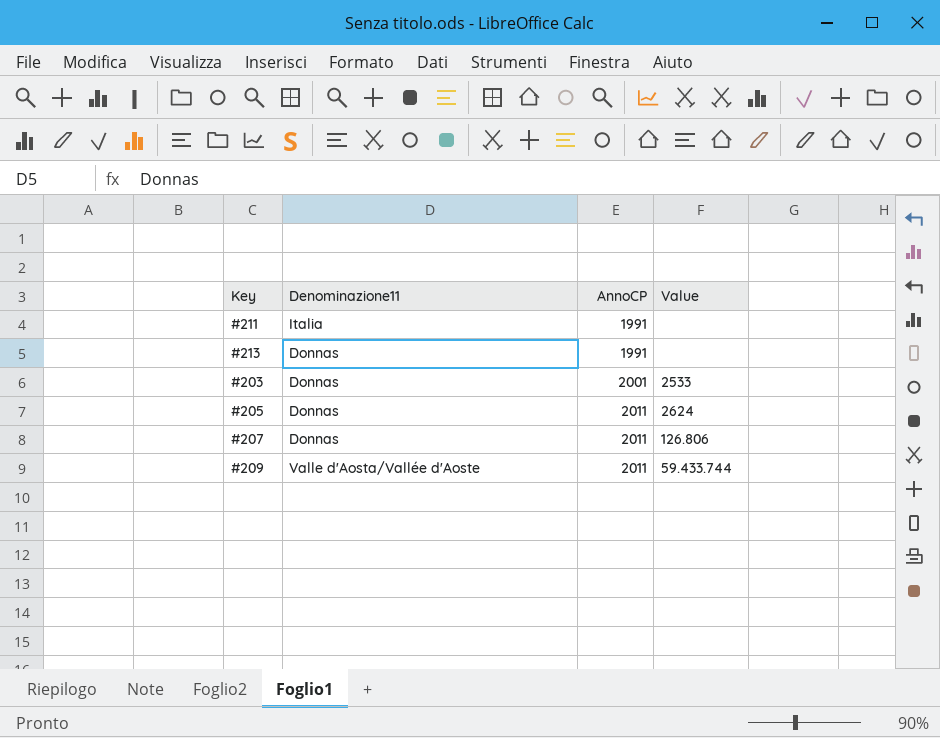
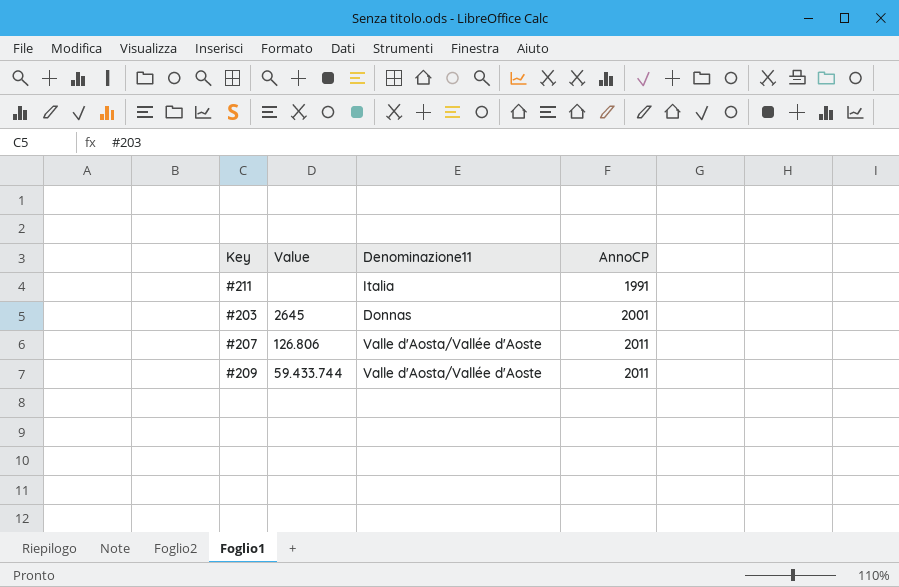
column Value | position: 4 -> 2
row #213: Donnas | 1991 | none -> none
row #205: Donnas | 2011 | 2624 -> none
#203 | Value: 2533 -> 2645
#207 | Denominazione11: Donnas -> Valle d'Aosta/Vallée d'Aoste

